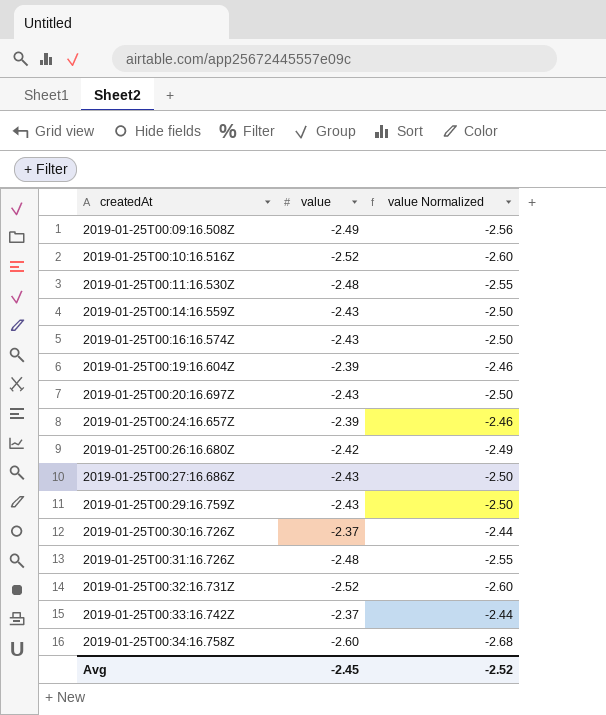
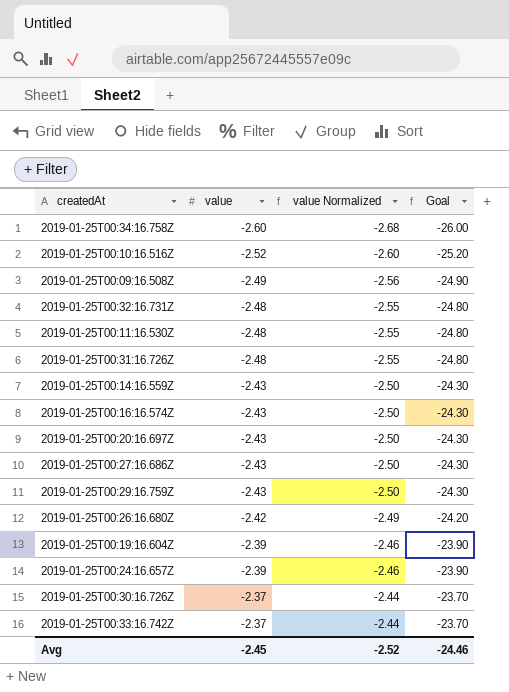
row order: createdAt ascending -> value ascending
column Goal | formula: none -> [value] * 10
2019-01-25T00:32:16.731Z | value: -2.52 -> -2.48
2019-01-25T00:32:16.731Z | value Normalized: -2.60 -> -2.55

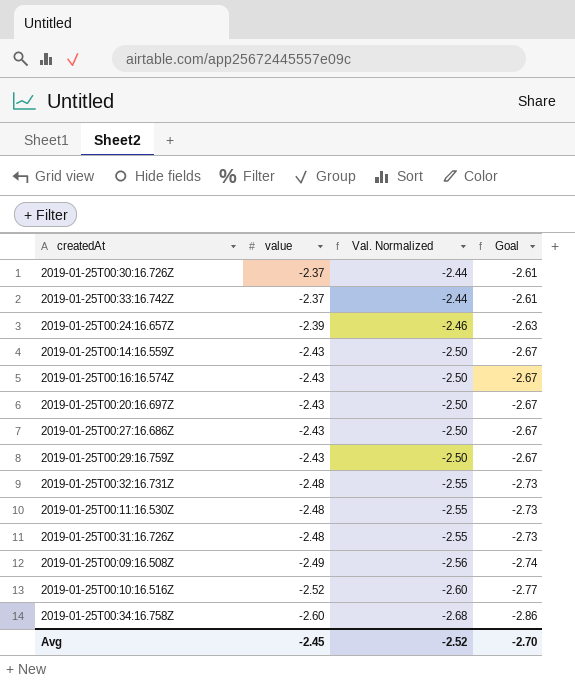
row order: value ascending -> value descending
column name: value Normalized -> Val. Normalized
column Goal | formula: [value] * 10 -> [value] * 1.1
row 2019-01-25T00:26:16.680Z: -2.42 | -2.49 | -24.20 -> none
row 2019-01-25T00:19:16.604Z: -2.39 | -2.46 | -23.90 -> none
Avg | Goal: -24.46 -> -2.70

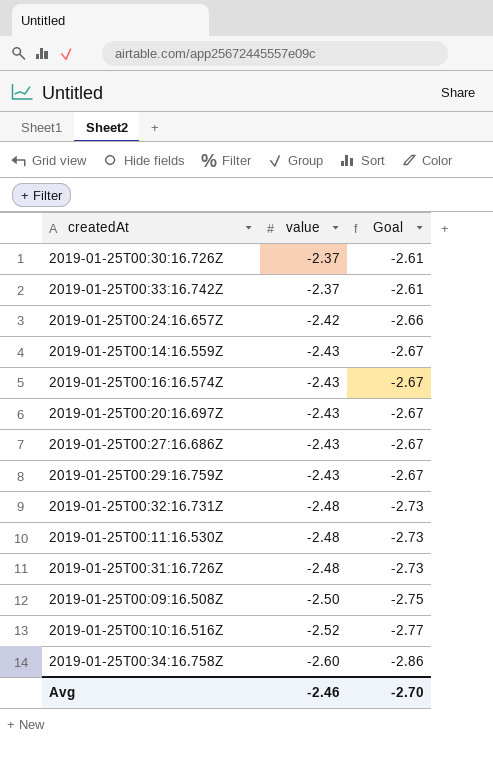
column Val. Normalized | formula: [value] * 1.03 -> none
2019-01-25T00:24:16.657Z | value: -2.39 -> -2.42
2019-01-25T00:24:16.657Z | Goal: -2.63 -> -2.66
2019-01-25T00:09:16.508Z | value: -2.49 -> -2.50
2019-01-25T00:09:16.508Z | Goal: -2.74 -> -2.75
Avg | value: -2.45 -> -2.46

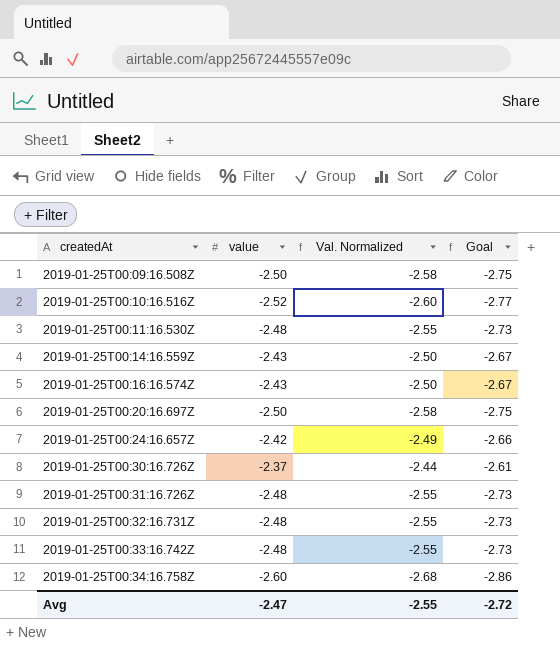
row order: value descending -> createdAt ascending
column Val. Normalized | formula: none -> [value] * 1.03
row 2019-01-25T00:27:16.686Z: -2.43 | -2.67 -> none
row 2019-01-25T00:29:16.759Z: -2.43 | -2.67 -> none
2019-01-25T00:20:16.697Z | value: -2.43 -> -2.50
2019-01-25T00:20:16.697Z | Goal: -2.67 -> -2.75
2019-01-25T00:33:16.742Z | value: -2.37 -> -2.48
2019-01-25T00:33:16.742Z | Goal: -2.61 -> -2.73
Avg | value: -2.46 -> -2.47
Avg | Goal: -2.70 -> -2.72

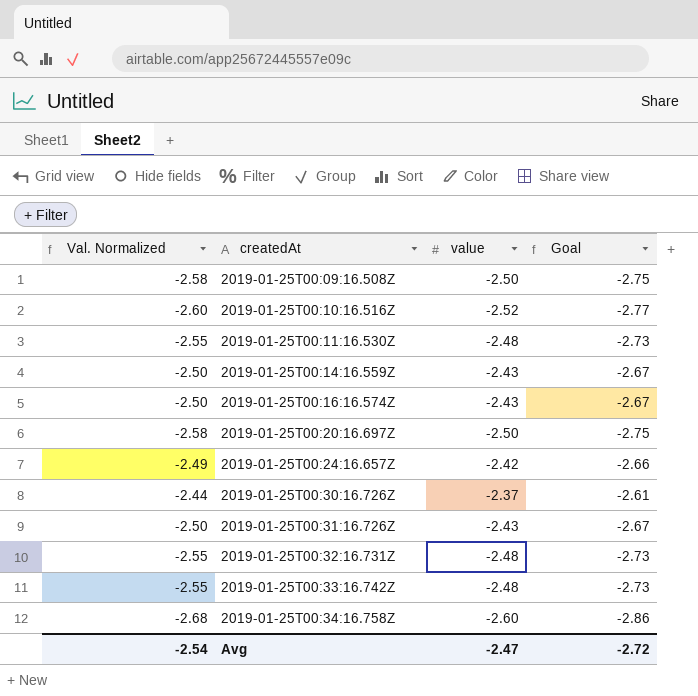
column Val. Normalized | position: 3 -> 1
2019-01-25T00:31:16.726Z | Val. Normalized: -2.55 -> -2.50
2019-01-25T00:31:16.726Z | value: -2.48 -> -2.43
2019-01-25T00:31:16.726Z | Goal: -2.73 -> -2.67
Avg | Val. Normalized: -2.55 -> -2.54

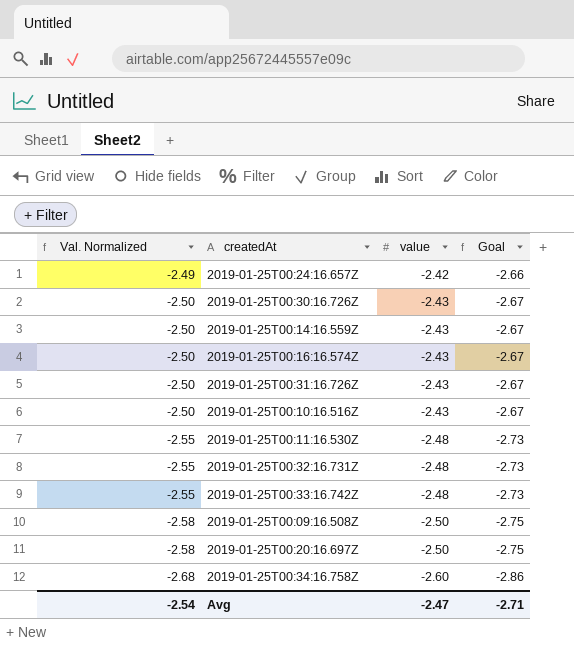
row order: createdAt ascending -> Val. Normalized descending
2019-01-25T00:30:16.726Z | Val. Normalized: -2.44 -> -2.50
2019-01-25T00:30:16.726Z | value: -2.37 -> -2.43
2019-01-25T00:30:16.726Z | Goal: -2.61 -> -2.67
2019-01-25T00:10:16.516Z | Val. Normalized: -2.60 -> -2.50
2019-01-25T00:10:16.516Z | value: -2.52 -> -2.43
2019-01-25T00:10:16.516Z | Goal: -2.77 -> -2.67
Avg | Goal: -2.72 -> -2.71

